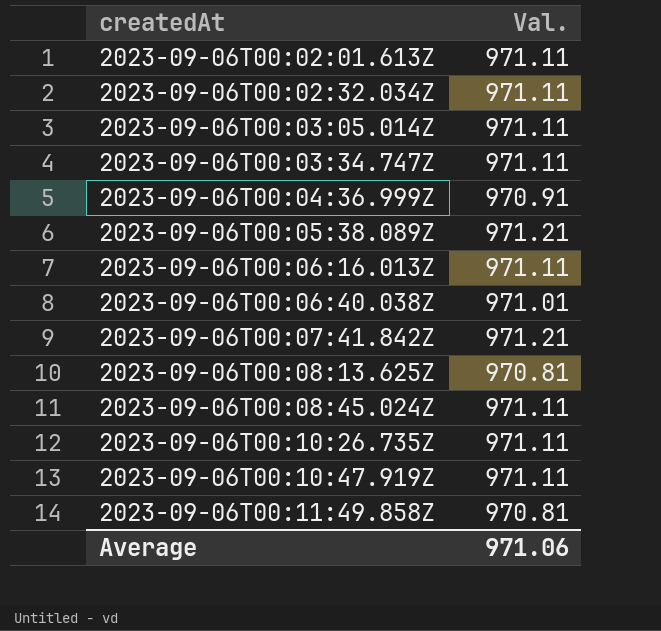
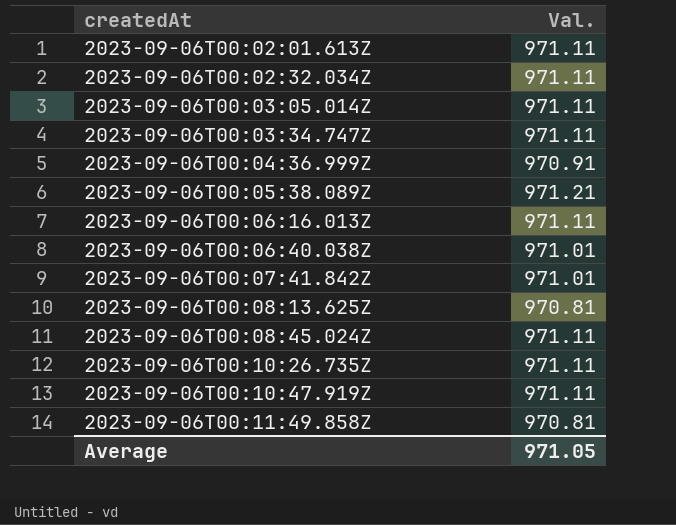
2023-09-06T00:07:41.842Z | Val.: 971.21 -> 971.01
Average | Val.: 971.06 -> 971.05

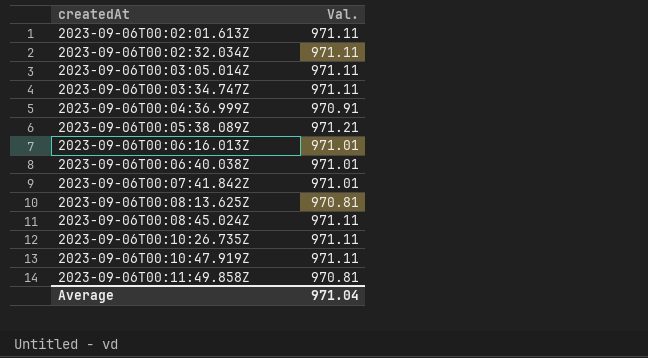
2023-09-06T00:06:16.013Z | Val.: 971.11 -> 971.01
Average | Val.: 971.05 -> 971.04

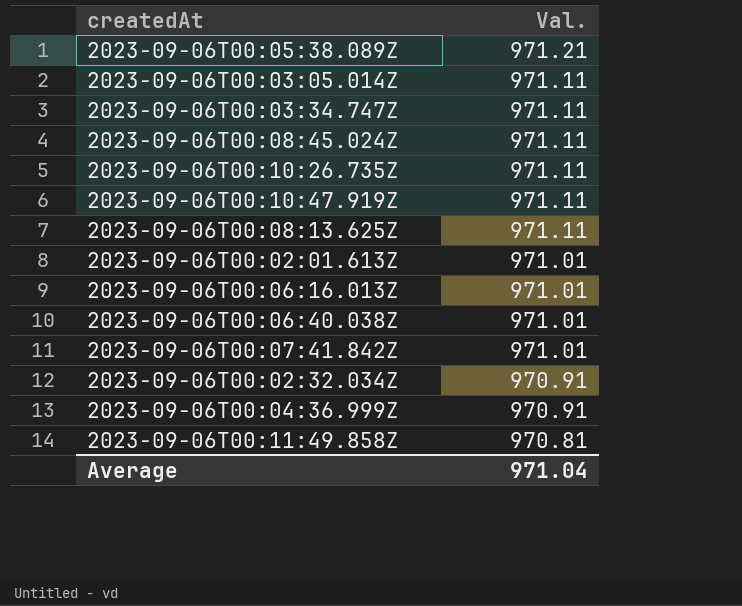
row order: createdAt ascending -> Val. descending
2023-09-06T00:08:13.625Z | Val.: 970.81 -> 971.11
2023-09-06T00:02:01.613Z | Val.: 971.11 -> 971.01
2023-09-06T00:02:32.034Z | Val.: 971.11 -> 970.91

